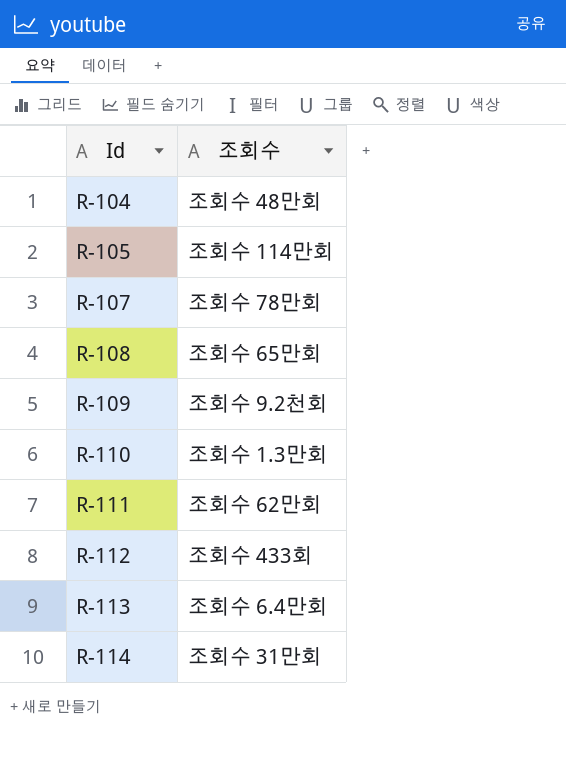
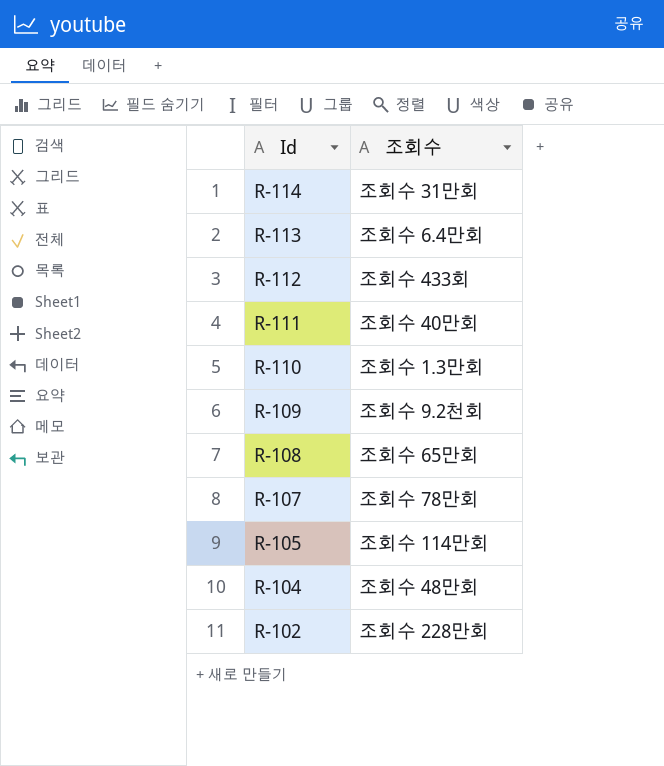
row order: Id ascending -> Id descending
R-111 | 조회수: 조회수 62만회 -> 조회수 40만회
row R-102: none -> 조회수 228만회

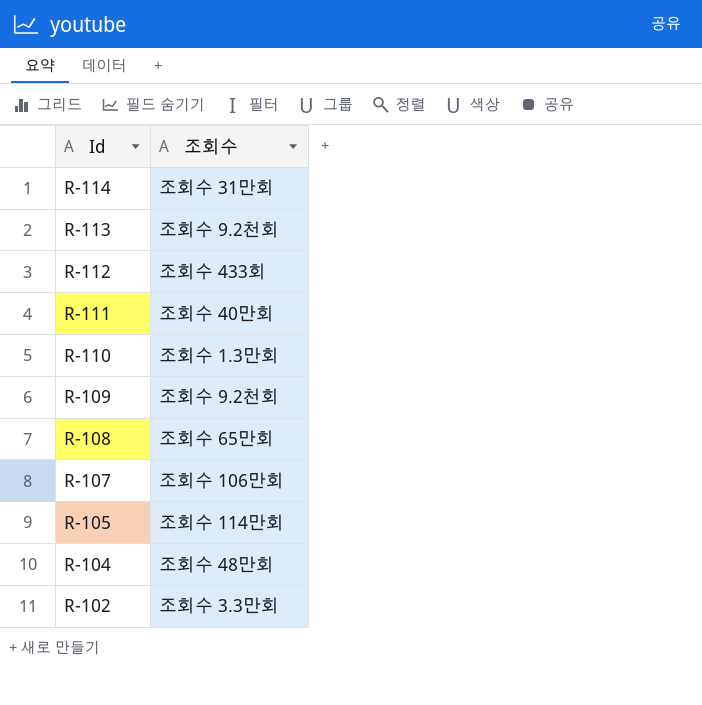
R-113 | 조회수: 조회수 6.4만회 -> 조회수 9.2천회
R-107 | 조회수: 조회수 78만회 -> 조회수 106만회
R-102 | 조회수: 조회수 228만회 -> 조회수 3.3만회

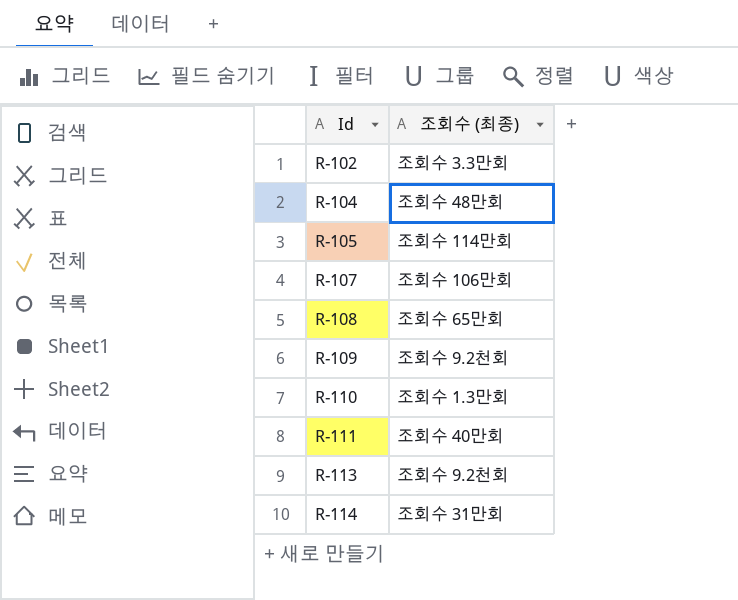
row order: Id descending -> Id ascending
column name: 조회수 -> 조회수 (최종)
row R-112: 조회수 433회 -> none

